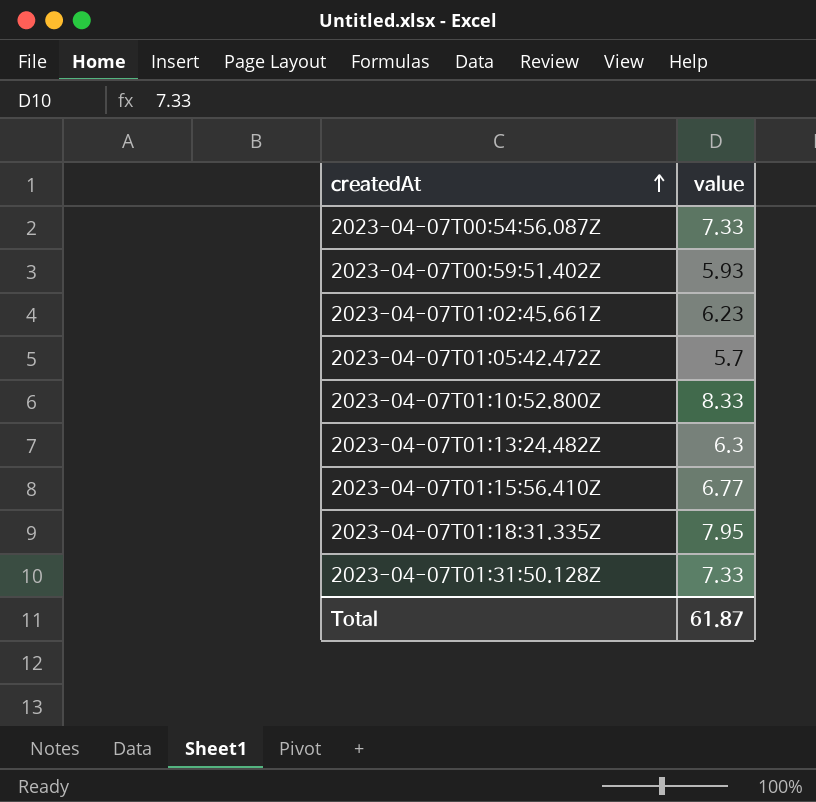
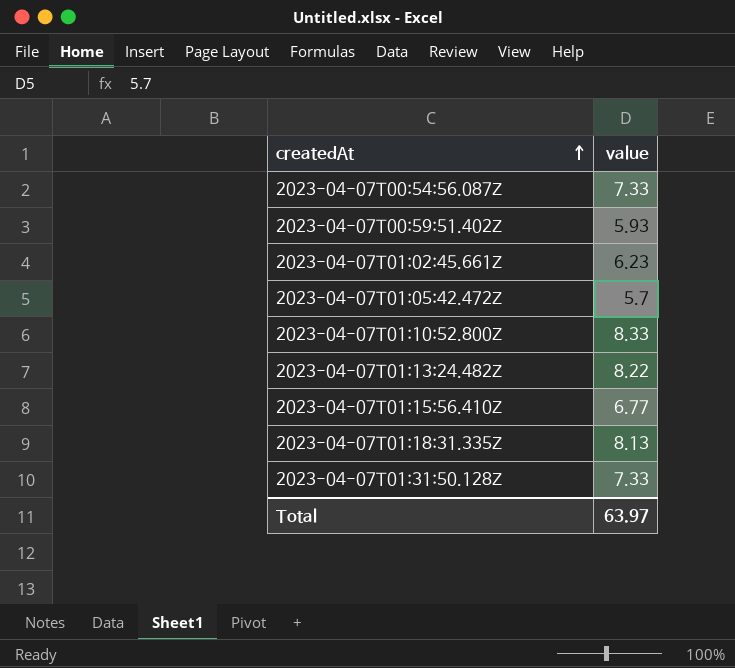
2023-04-07T01:13:24.482Z | value: 6.3 -> 8.22
2023-04-07T01:18:31.335Z | value: 7.95 -> 8.13
Total | value: 61.87 -> 63.97

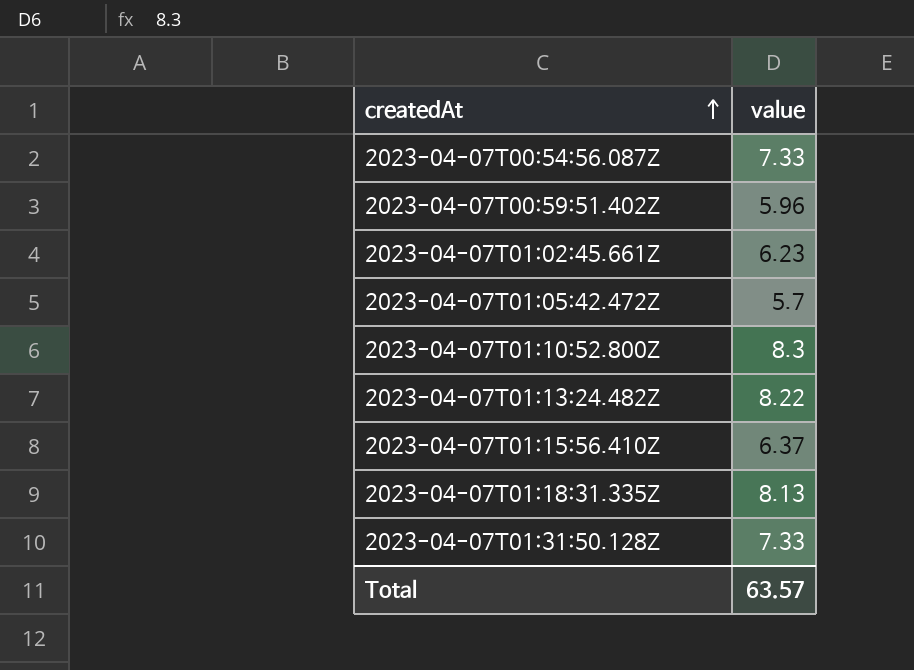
2023-04-07T00:59:51.402Z | value: 5.93 -> 5.96
2023-04-07T01:10:52.800Z | value: 8.33 -> 8.3
2023-04-07T01:15:56.410Z | value: 6.77 -> 6.37
Total | value: 63.97 -> 63.57

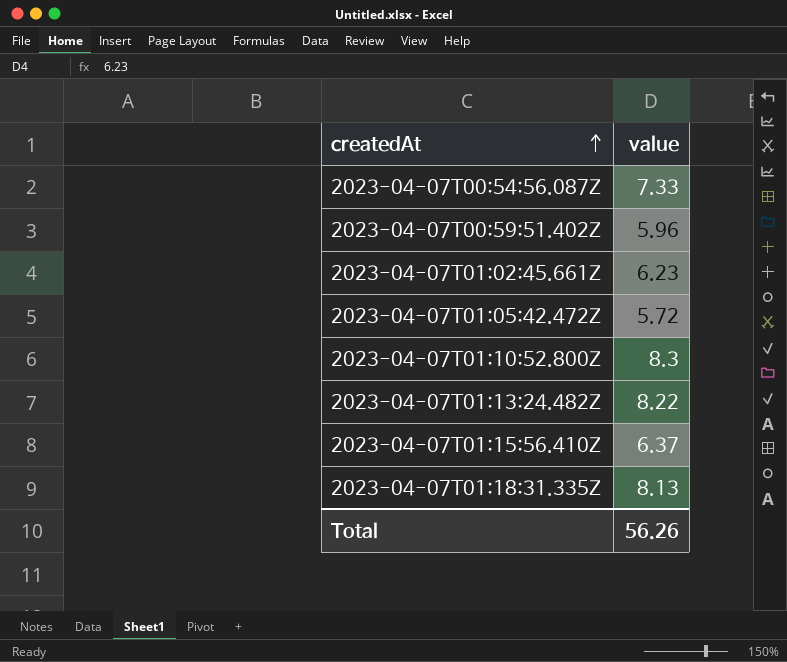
row 2023-04-07T01:31:50.128Z: 7.33 -> none
2023-04-07T01:05:42.472Z | value: 5.7 -> 5.72
Total | value: 63.57 -> 56.26

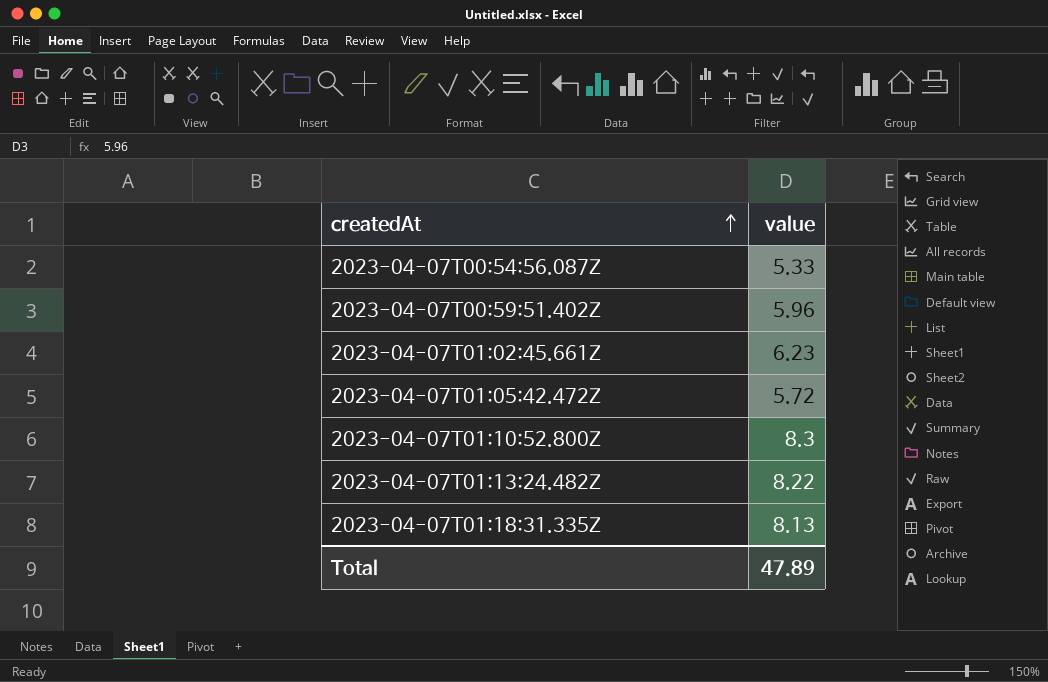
row 2023-04-07T01:15:56.410Z: 6.37 -> none
2023-04-07T00:54:56.087Z | value: 7.33 -> 5.33
Total | value: 56.26 -> 47.89

